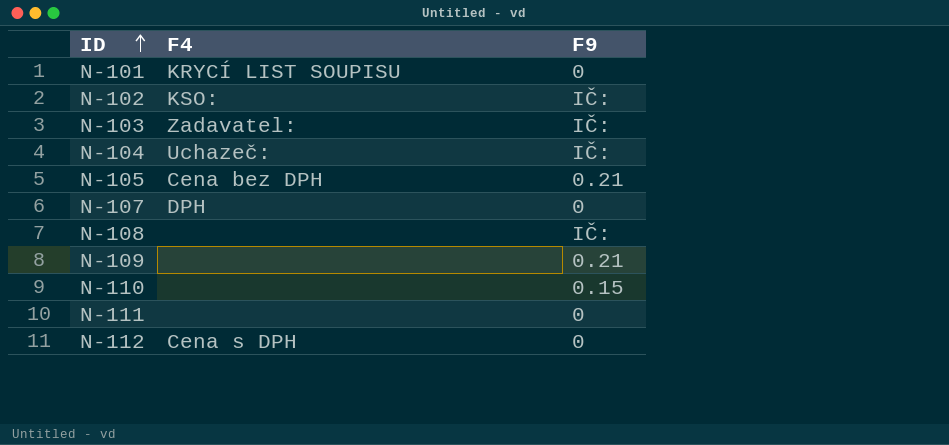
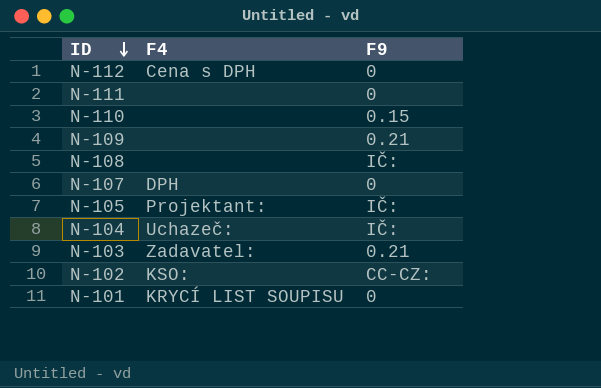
row order: ID ascending -> ID descending
N-105 | F4: Cena bez DPH -> Projektant:
N-105 | F9: 0.21 -> IČ:
N-103 | F9: IČ: -> 0.21
N-102 | F9: IČ: -> CC-CZ:

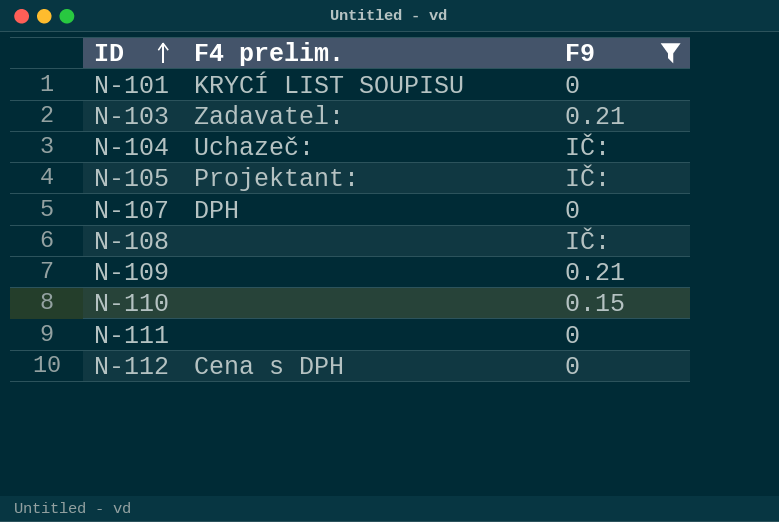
filter: none -> F9 != CC-CZ:
row order: ID descending -> ID ascending
column name: F4 -> F4 prelim.

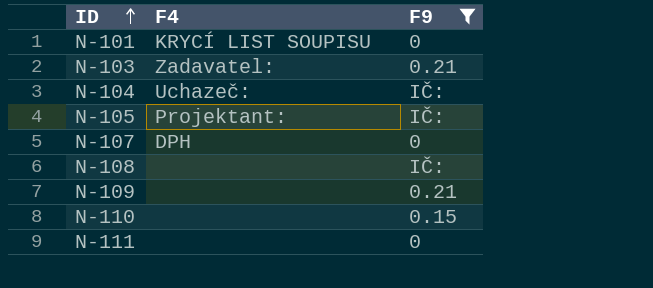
column name: F4 prelim. -> F4
row N-112: Cena s DPH | 0 -> none

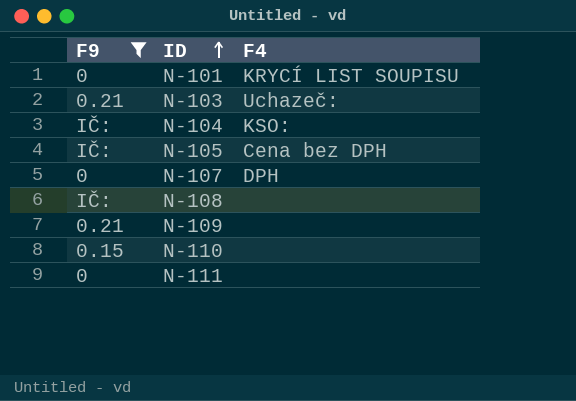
column F9 | position: 3 -> 1
N-103 | F4: Zadavatel: -> Uchazeč:
N-104 | F4: Uchazeč: -> KSO:
N-105 | F4: Projektant: -> Cena bez DPH

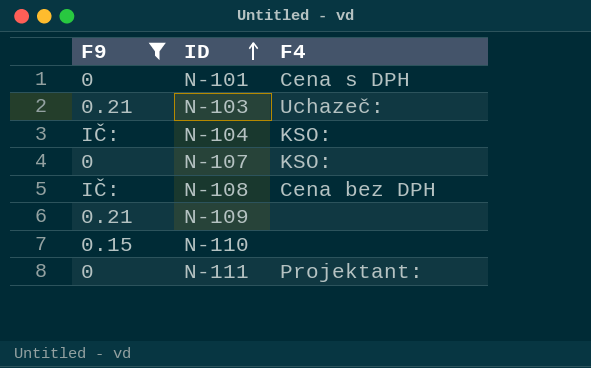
row N-105: IČ: | Cena bez DPH -> none
N-101 | F4: KRYCÍ LIST SOUPISU -> Cena s DPH
N-107 | F4: DPH -> KSO:
N-108 | F4: none -> Cena bez DPH
N-111 | F4: none -> Projektant:

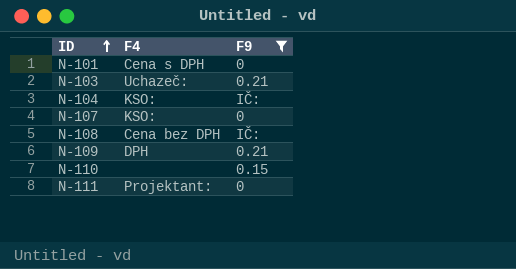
column F9 | position: 1 -> 3
N-109 | F4: none -> DPH

